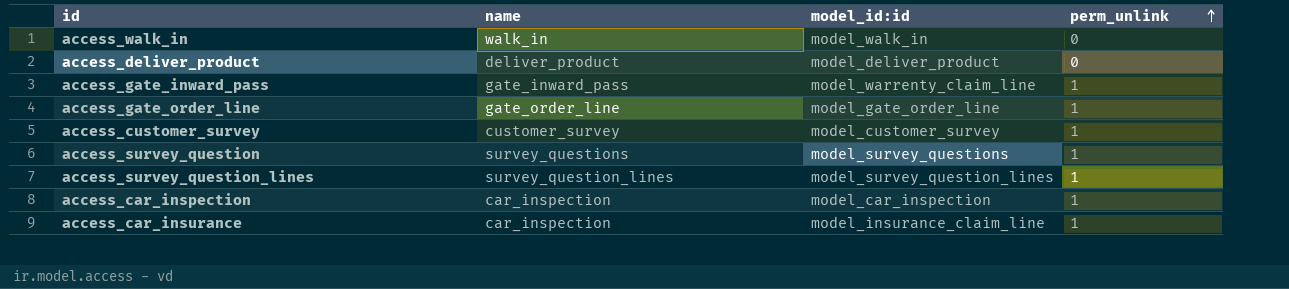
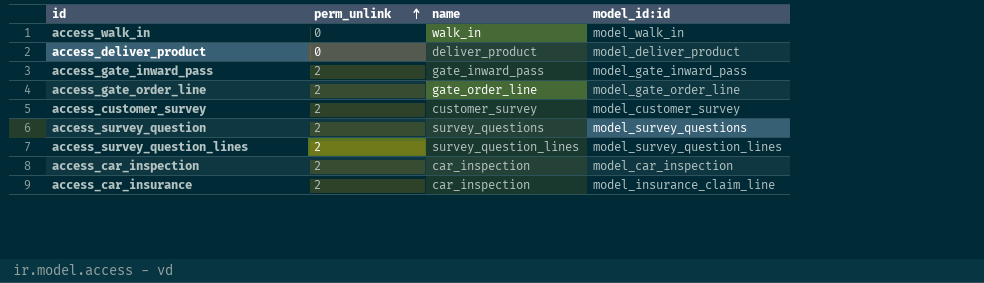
column perm_unlink | position: 4 -> 2
access_gate_inward_pass | perm_unlink: 1 -> 2
access_gate_inward_pass | model_id:id: model_warrenty_claim_line -> model_gate_inward_pass
access_gate_order_line | perm_unlink: 1 -> 2
access_customer_survey | perm_unlink: 1 -> 2
access_survey_question | perm_unlink: 1 -> 2
access_survey_question_lines | perm_unlink: 1 -> 2
access_car_inspection | perm_unlink: 1 -> 2
access_car_insurance | perm_unlink: 1 -> 2

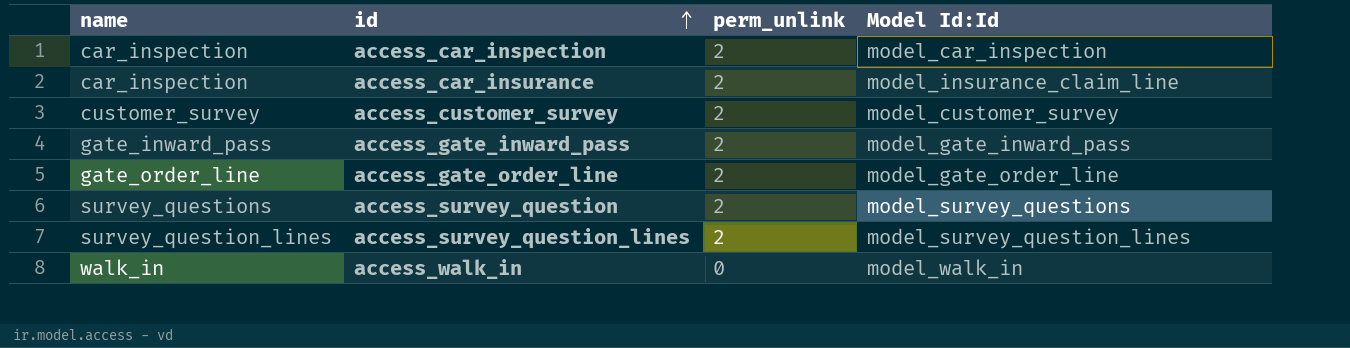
row order: perm_unlink ascending -> id ascending
column name | position: 3 -> 1
column name: model_id:id -> Model Id:Id
row access_deliver_product: 0 | deliver_product | model_deliver_product -> none

